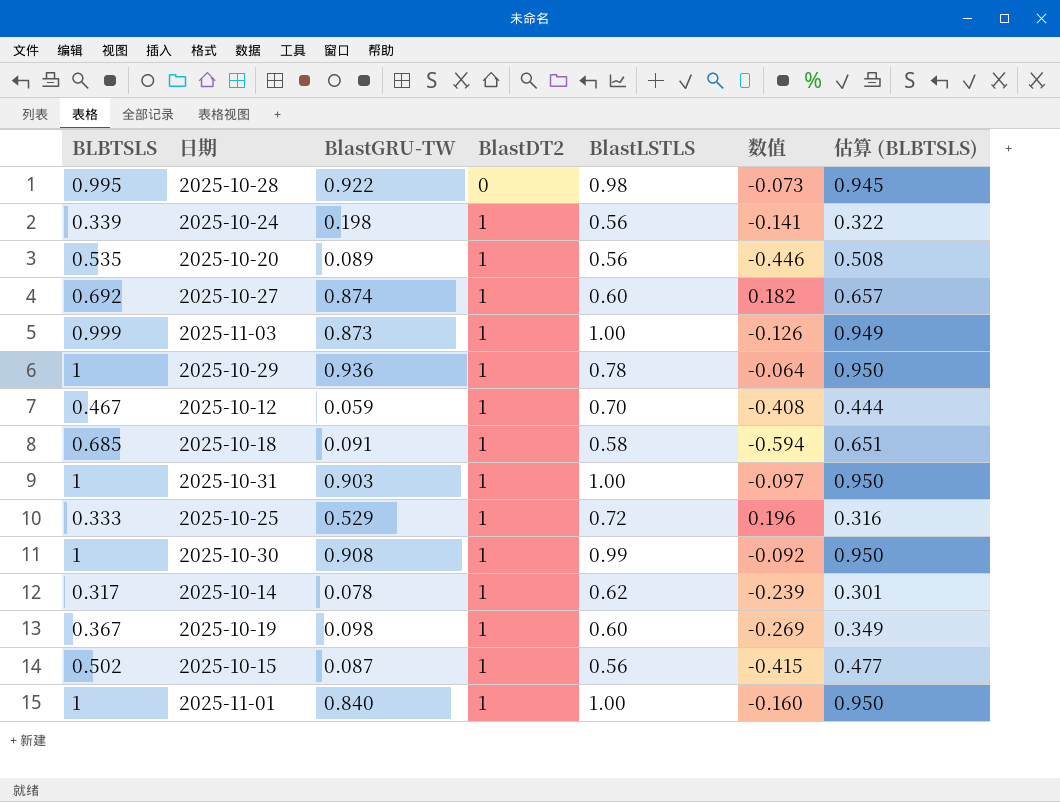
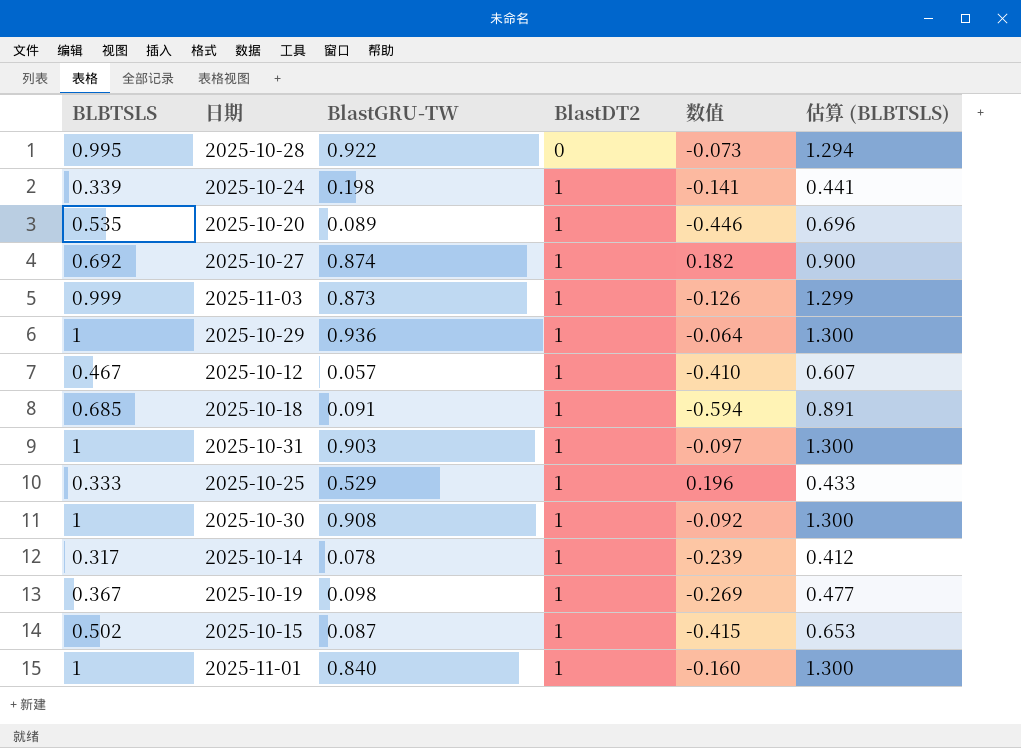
column BlastLSTLS | position: 5 -> none
column 估算 (BLBTSLS) | formula: [BLBTSLS] * 0.95 -> [BLBTSLS] * 1.3
2025-10-12 | BlastGRU-TW: 0.059 -> 0.057
2025-10-12 | 数值: -0.408 -> -0.410

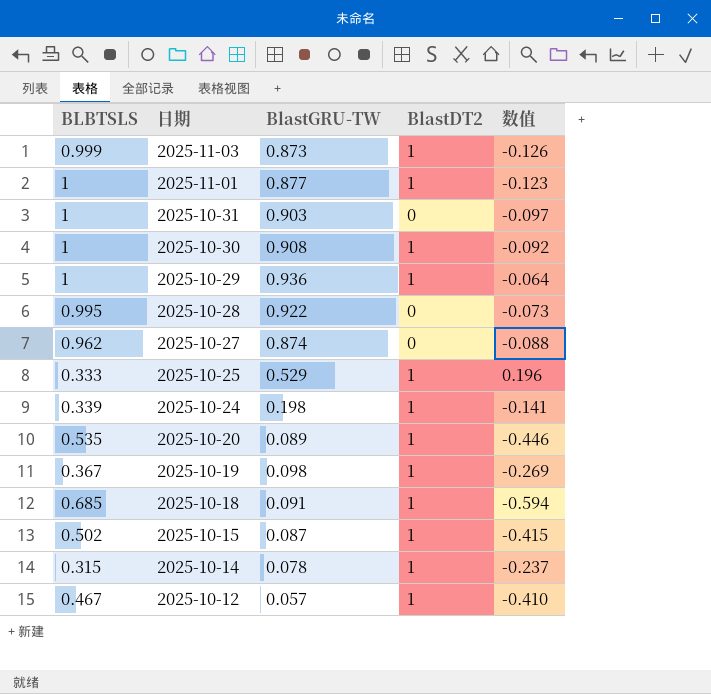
row order: BlastDT2 ascending -> 日期 descending
column 估算 (BLBTSLS) | formula: [BLBTSLS] * 1.3 -> none
2025-11-01 | BlastGRU-TW: 0.840 -> 0.877
2025-11-01 | 数值: -0.160 -> -0.123
2025-10-31 | BlastDT2: 1 -> 0
2025-10-27 | BLBTSLS: 0.692 -> 0.962
2025-10-27 | BlastDT2: 1 -> 0
2025-10-27 | 数值: 0.182 -> -0.088
2025-10-14 | BLBTSLS: 0.317 -> 0.315
2025-10-14 | 数值: -0.239 -> -0.237

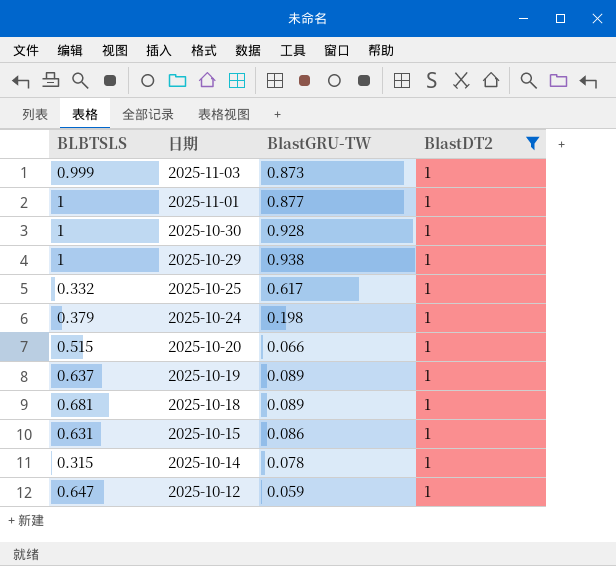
filter: none -> BlastDT2 = 1
column 数值 | formula: [BlastGRU-TW] - [BLBTSLS] -> none
2025-10-30 | BlastGRU-TW: 0.908 -> 0.928
2025-10-29 | BlastGRU-TW: 0.936 -> 0.938
2025-10-25 | BLBTSLS: 0.333 -> 0.332
2025-10-25 | BlastGRU-TW: 0.529 -> 0.617
2025-10-24 | BLBTSLS: 0.339 -> 0.379
2025-10-20 | BLBTSLS: 0.535 -> 0.515
2025-10-20 | BlastGRU-TW: 0.089 -> 0.066
2025-10-19 | BLBTSLS: 0.367 -> 0.637
2025-10-19 | BlastGRU-TW: 0.098 -> 0.089
2025-10-18 | BLBTSLS: 0.685 -> 0.681
2025-10-18 | BlastGRU-TW: 0.091 -> 0.089
2025-10-15 | BLBTSLS: 0.502 -> 0.631
2025-10-15 | BlastGRU-TW: 0.087 -> 0.086
2025-10-12 | BLBTSLS: 0.467 -> 0.647
2025-10-12 | BlastGRU-TW: 0.057 -> 0.059

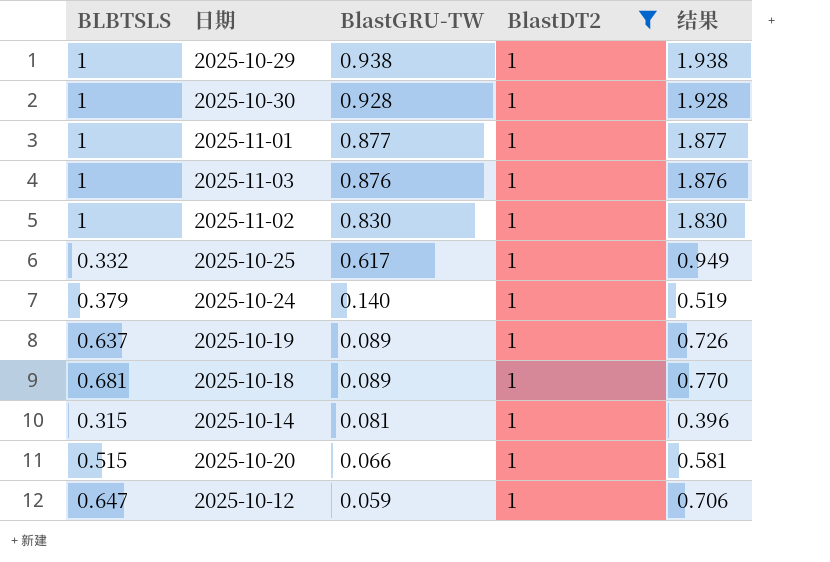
row order: 日期 descending -> BlastGRU-TW descending
column 结果 | formula: none -> [BLBTSLS] + [BlastGRU-TW]
row 2025-10-15: 0.631 | 0.086 | 1 -> none
2025-11-03 | BLBTSLS: 0.999 -> 1
2025-11-03 | BlastGRU-TW: 0.873 -> 0.876
row 2025-11-02: none -> 1 | 0.830 | 1 | 1.830
2025-10-24 | BlastGRU-TW: 0.198 -> 0.140
2025-10-14 | BlastGRU-TW: 0.078 -> 0.081

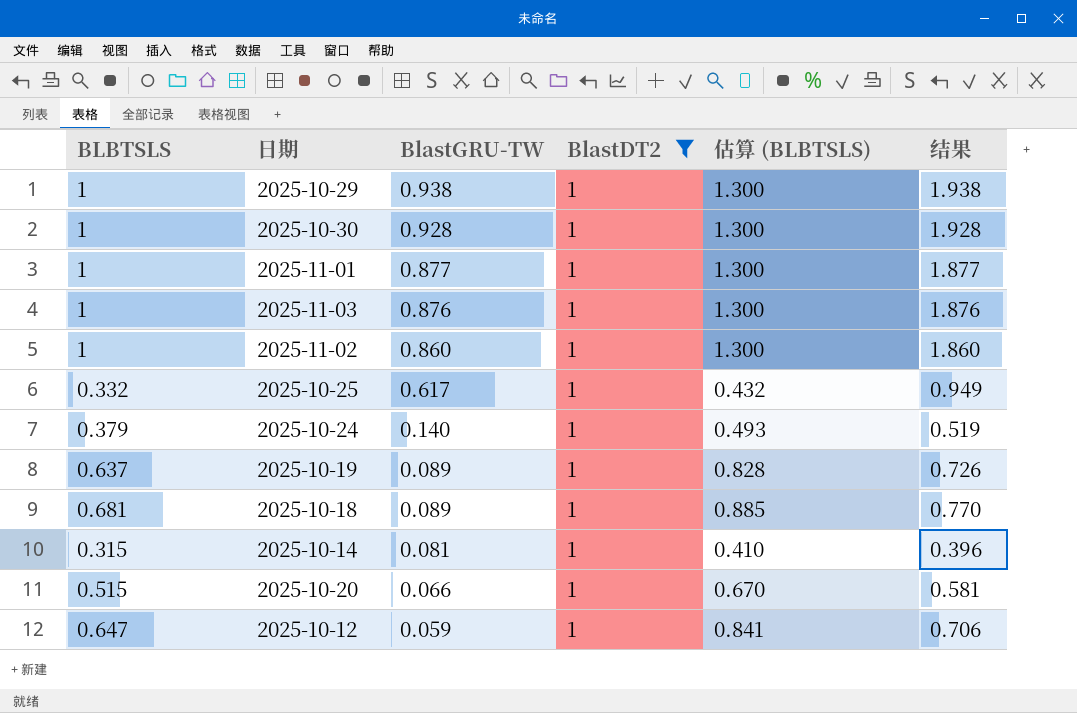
column 估算 (BLBTSLS) | formula: none -> [BLBTSLS] * 1.3
2025-11-02 | BlastGRU-TW: 0.830 -> 0.860
2025-11-02 | 结果: 1.830 -> 1.860

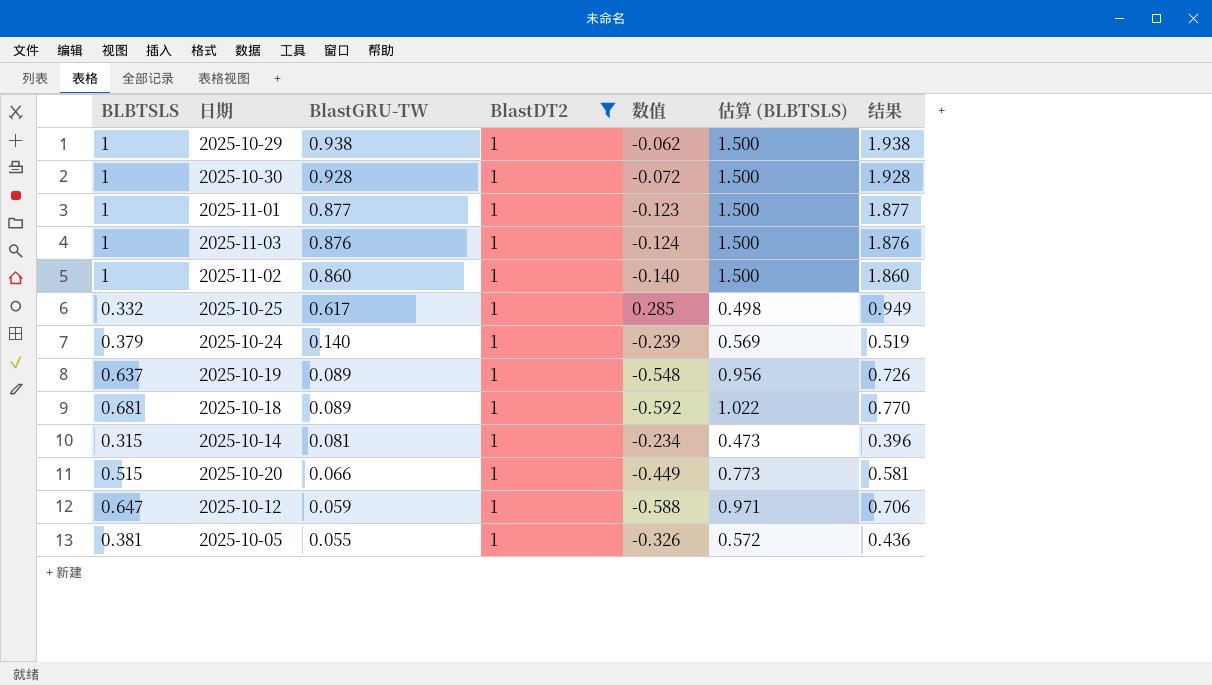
column 数值 | formula: none -> [BlastGRU-TW] - [BLBTSLS]
column 估算 (BLBTSLS) | formula: [BLBTSLS] * 1.3 -> [BLBTSLS] * 1.5
row 2025-10-05: none -> 0.381 | 0.055 | 1 | -0.326 | 0.572 | 0.436

